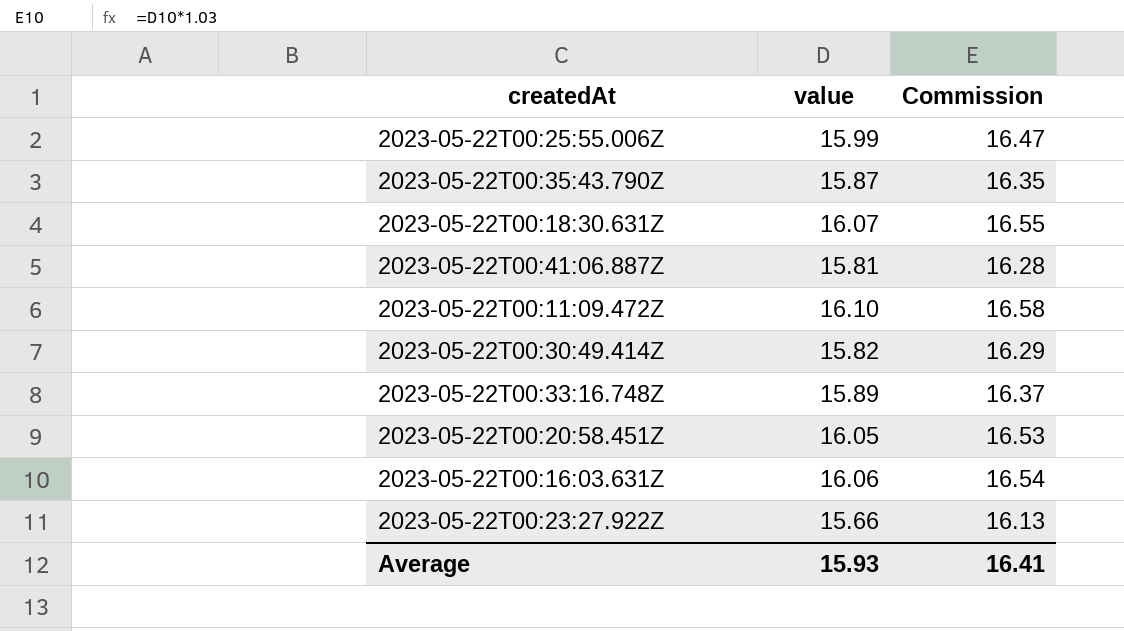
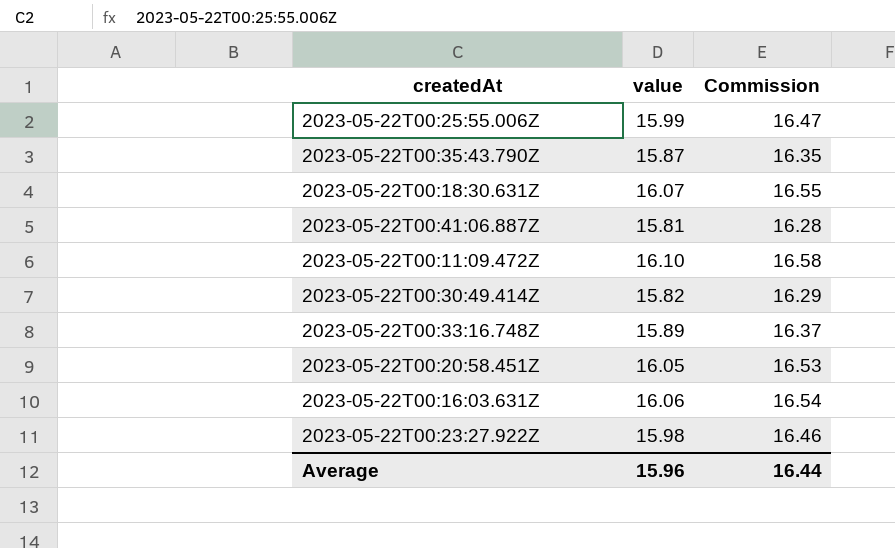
2023-05-22T00:23:27.922Z | value: 15.66 -> 15.98
2023-05-22T00:23:27.922Z | Commission: 16.13 -> 16.46
Average | value: 15.93 -> 15.96
Average | Commission: 16.41 -> 16.44

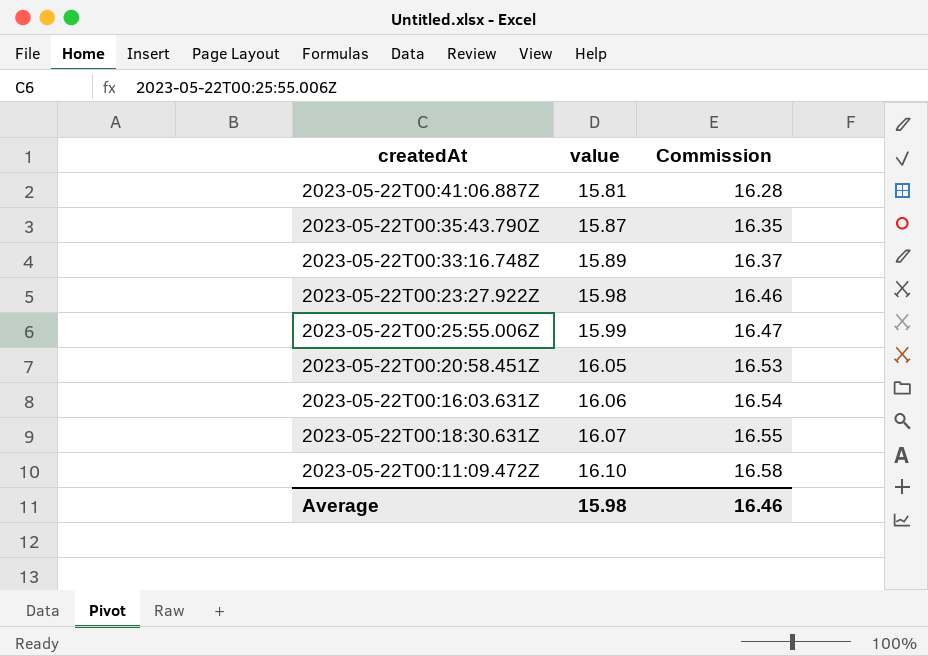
row order: none -> value ascending
row 2023-05-22T00:30:49.414Z: 15.82 | 16.29 -> none
Average | value: 15.96 -> 15.98
Average | Commission: 16.44 -> 16.46

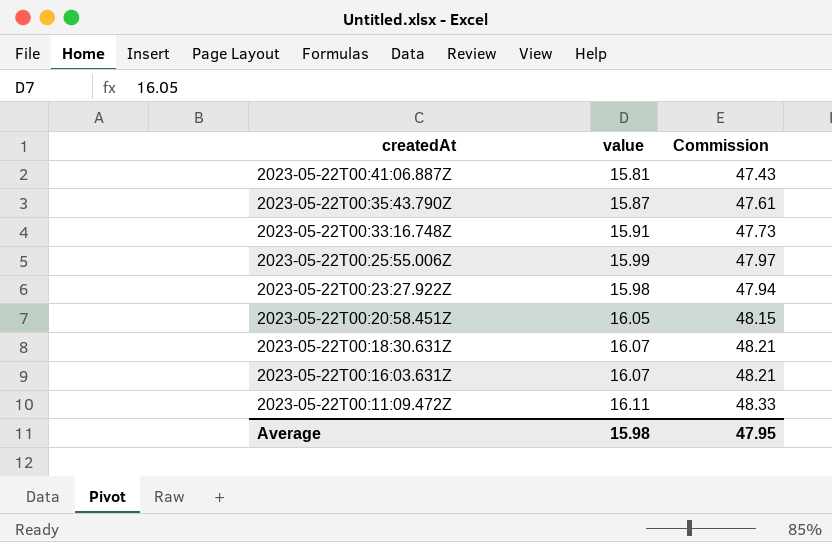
row order: value ascending -> createdAt descending
column Commission | formula: [value] * 1.03 -> [value] * 3
2023-05-22T00:33:16.748Z | value: 15.89 -> 15.91
2023-05-22T00:16:03.631Z | value: 16.06 -> 16.07
2023-05-22T00:11:09.472Z | value: 16.10 -> 16.11
Average | Commission: 16.46 -> 47.95

